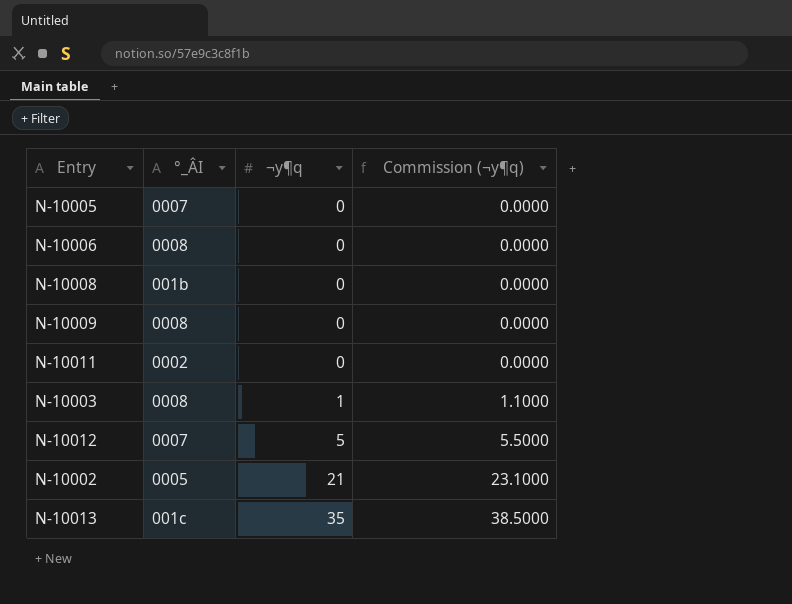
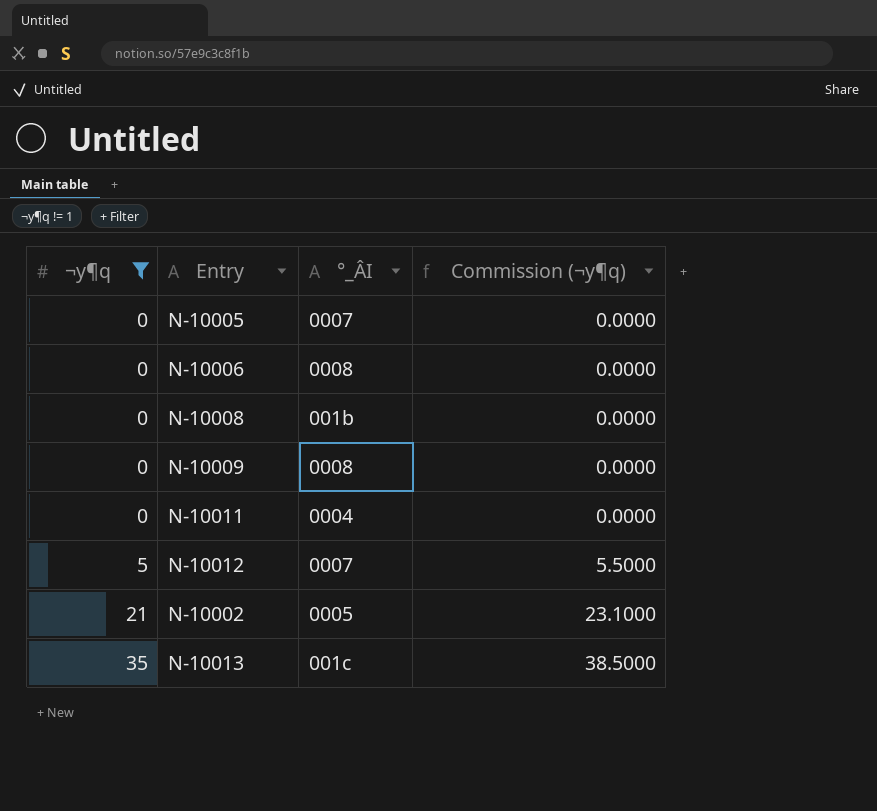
filter: none -> ¬y¶q != 1
column ¬y¶q | position: 3 -> 1
N-10011 | °_ÂI: 0002 -> 0004

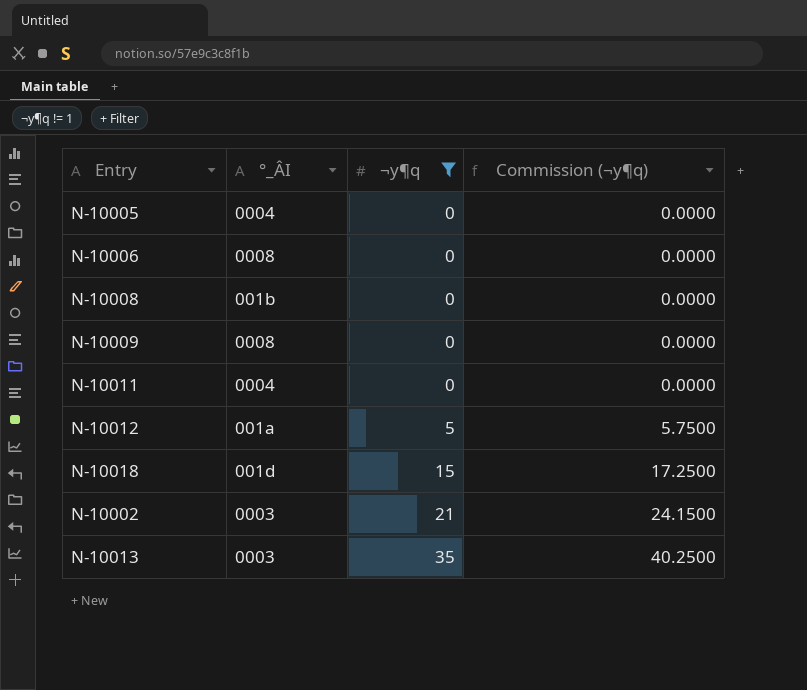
column ¬y¶q | position: 1 -> 3
column Commission (¬y¶q) | formula: [¬y¶q] * 1.1 -> [¬y¶q] * 1.15
N-10005 | °_ÂI: 0007 -> 0004
N-10012 | °_ÂI: 0007 -> 001a
row N-10018: none -> 001d | 15 | 17.2500
N-10002 | °_ÂI: 0005 -> 0003
N-10013 | °_ÂI: 001c -> 0003

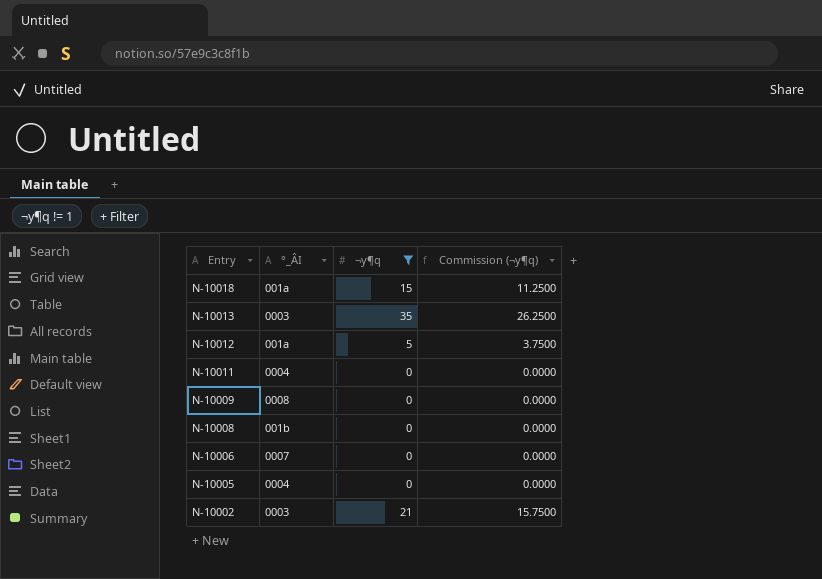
row order: ¬y¶q ascending -> Entry descending
column Commission (¬y¶q) | formula: [¬y¶q] * 1.15 -> [¬y¶q] * 0.75
N-10018 | °_ÂI: 001d -> 001a
N-10006 | °_ÂI: 0008 -> 0007

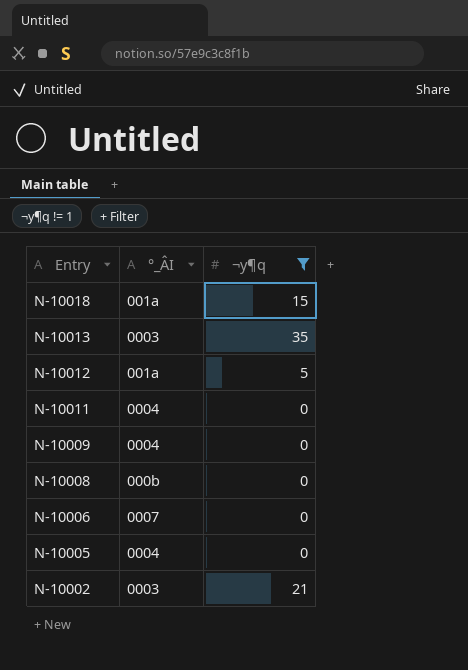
column Commission (¬y¶q) | formula: [¬y¶q] * 0.75 -> none
N-10009 | °_ÂI: 0008 -> 0004
N-10008 | °_ÂI: 001b -> 000b

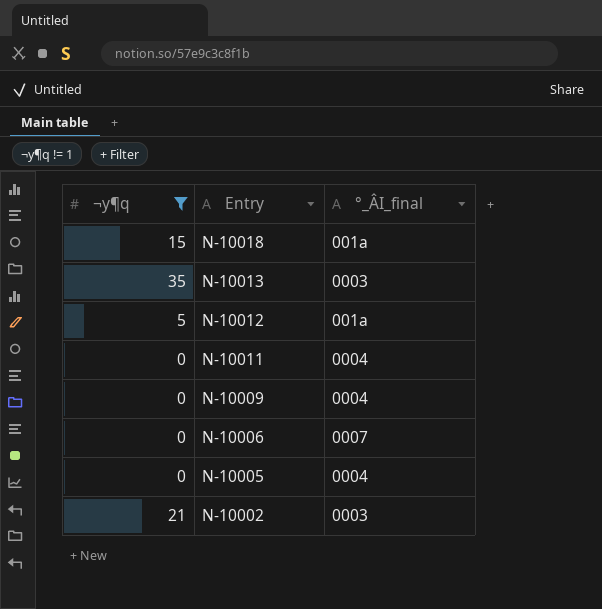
column ¬y¶q | position: 3 -> 1
column name: °_ÂI -> °_ÂI_final
row N-10008: 000b | 0 -> none

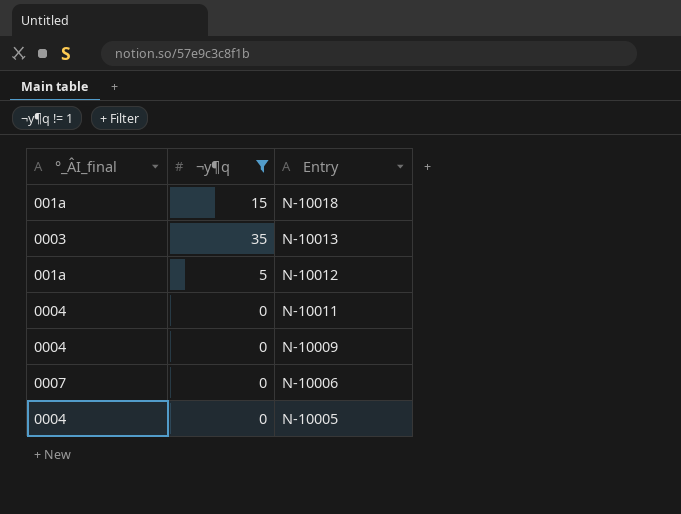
column °_ÂI_final | position: 3 -> 1
row N-10002: 21 | 0003 -> none

